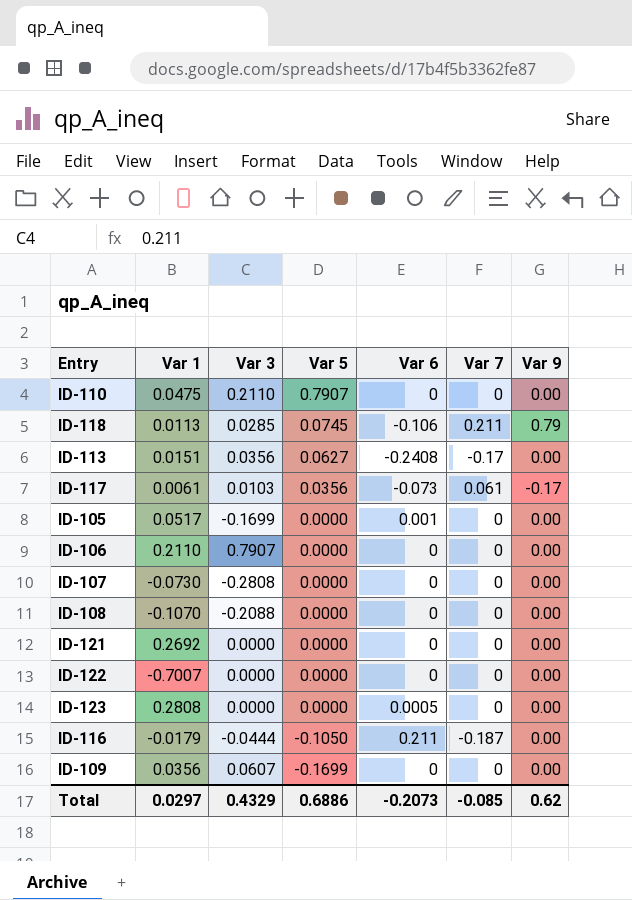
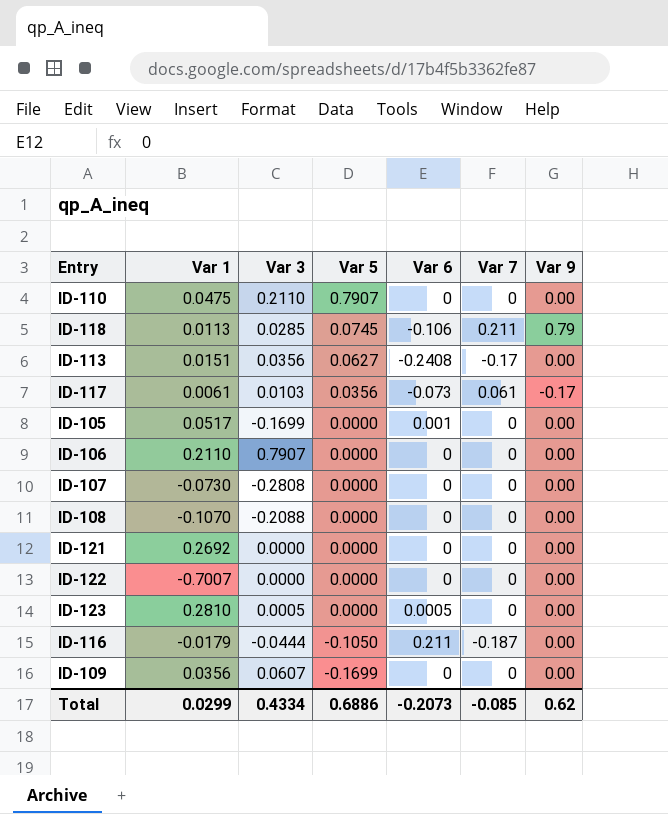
ID-123 | Var 1: 0.2808 -> 0.2810
ID-123 | Var 3: 0.0000 -> 0.0005
Total | Var 1: 0.0297 -> 0.0299
Total | Var 3: 0.4329 -> 0.4334

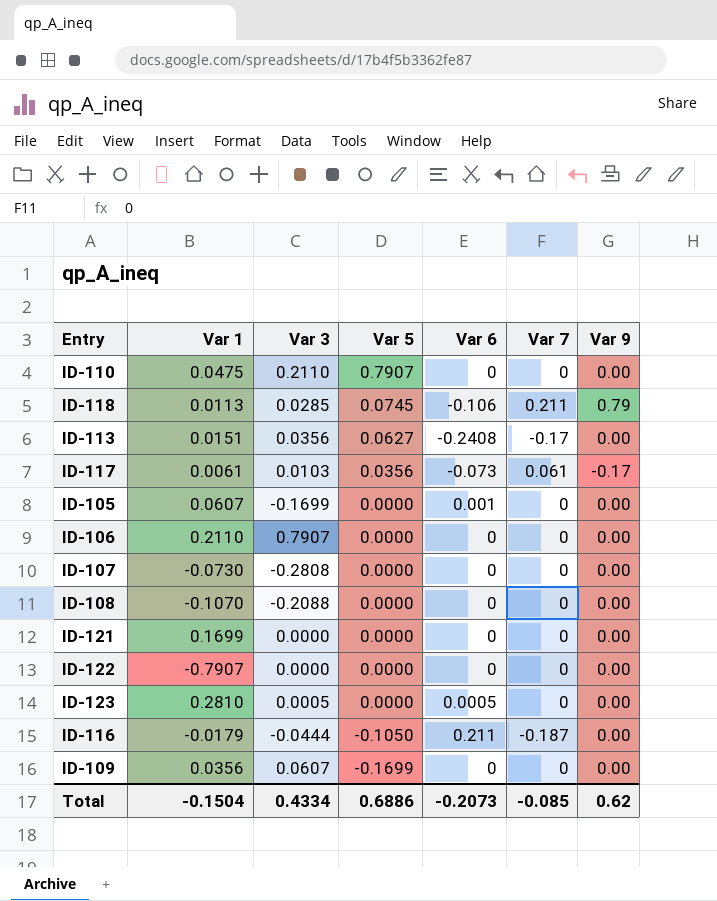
ID-105 | Var 1: 0.0517 -> 0.0607
ID-121 | Var 1: 0.2692 -> 0.1699
ID-122 | Var 1: -0.7007 -> -0.7907
Total | Var 1: 0.0299 -> -0.1504

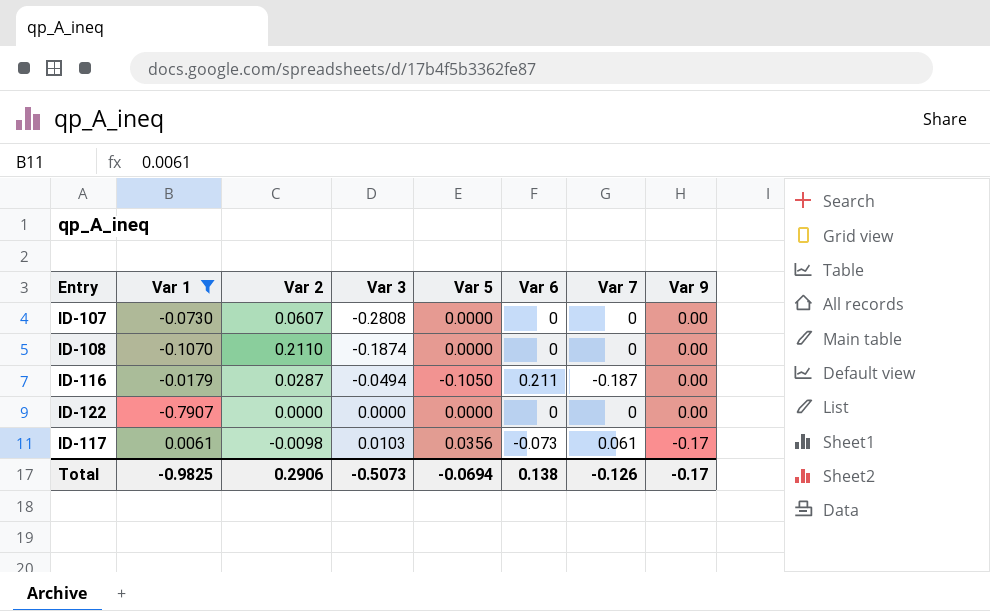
filter: none -> Var 1 <= 0.0061
row order: Var 5 descending -> Var 3 ascending
column Var 2 | position: none -> 3
ID-108 | Var 3: -0.2088 -> -0.1874
ID-116 | Var 3: -0.0444 -> -0.0494
Total | Var 1: -0.1504 -> -0.9825
Total | Var 3: 0.4334 -> -0.5073
Total | Var 5: 0.6886 -> -0.0694
Total | Var 6: -0.2073 -> 0.138
Total | Var 7: -0.085 -> -0.126
Total | Var 9: 0.62 -> -0.17

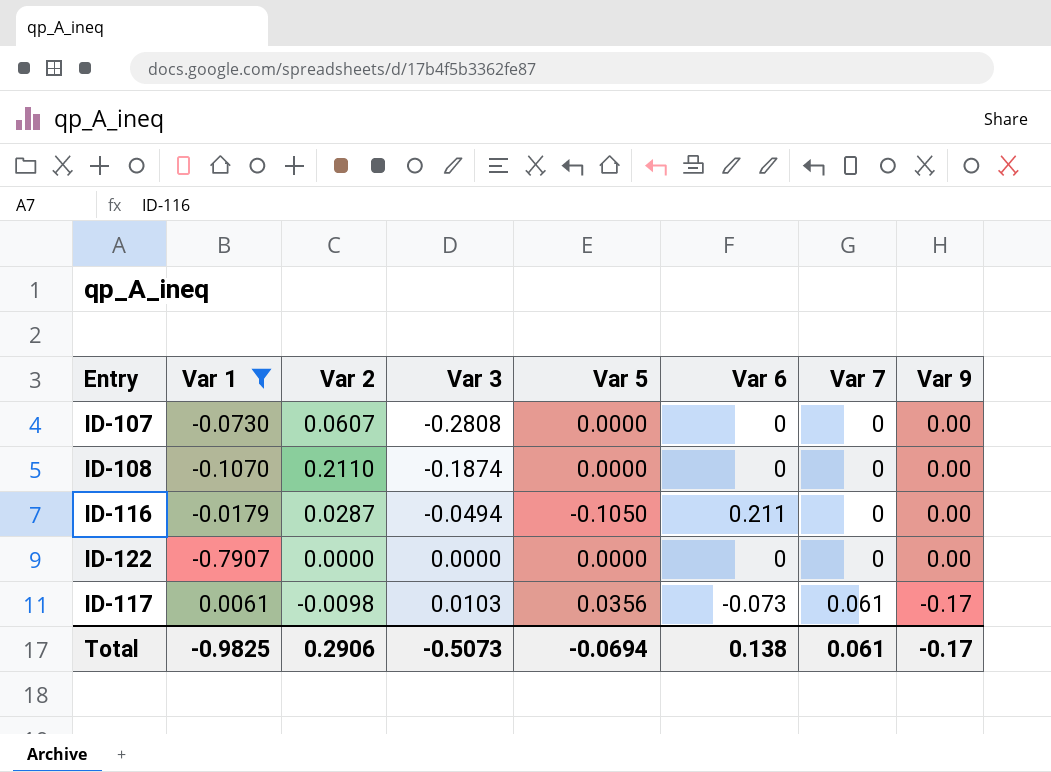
ID-116 | Var 7: -0.187 -> 0
Total | Var 7: -0.126 -> 0.061

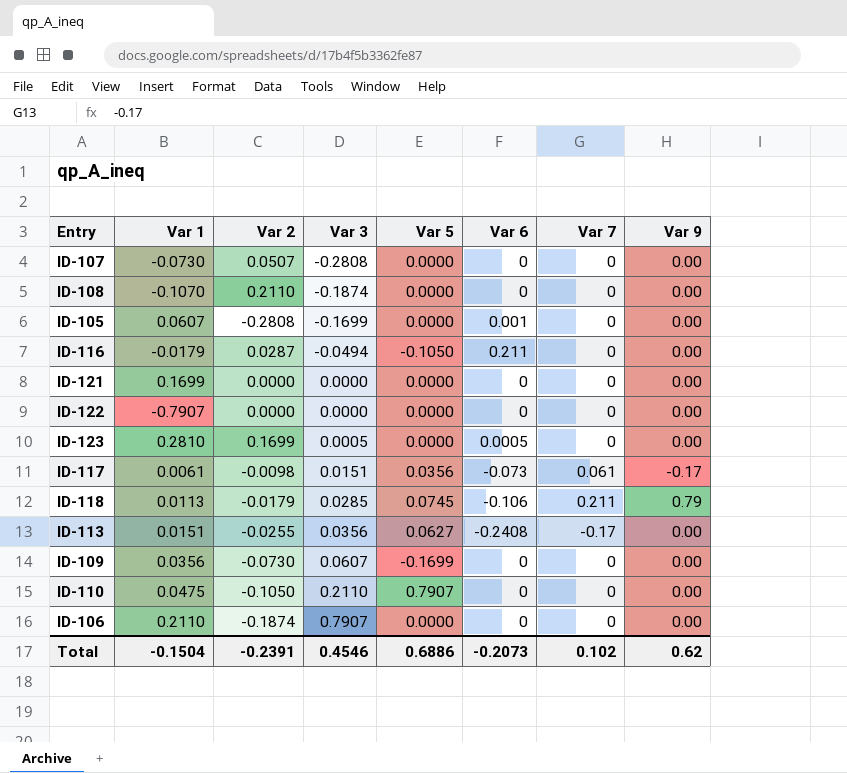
filter: Var 1 <= 0.0061 -> none
ID-107 | Var 2: 0.0607 -> 0.0507
ID-117 | Var 3: 0.0103 -> 0.0151
Total | Var 1: -0.9825 -> -0.1504
Total | Var 2: 0.2906 -> -0.2391
Total | Var 3: -0.5073 -> 0.4546
Total | Var 5: -0.0694 -> 0.6886
Total | Var 6: 0.138 -> -0.2073
Total | Var 7: 0.061 -> 0.102
Total | Var 9: -0.17 -> 0.62

